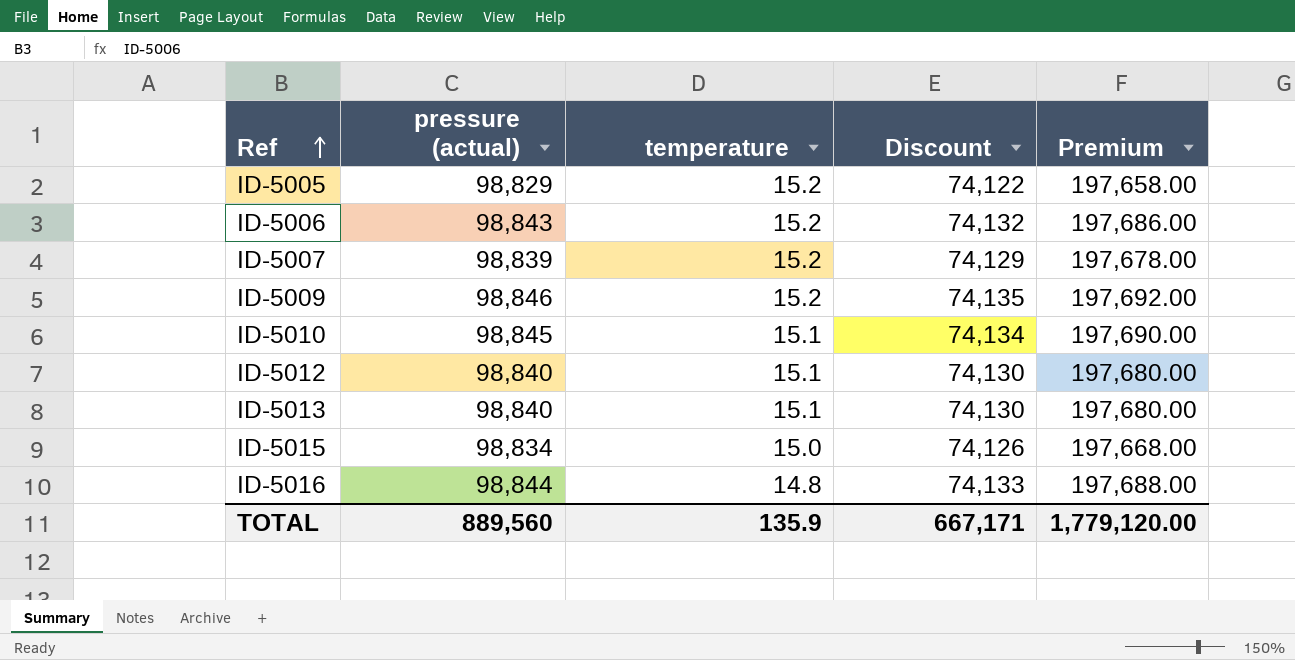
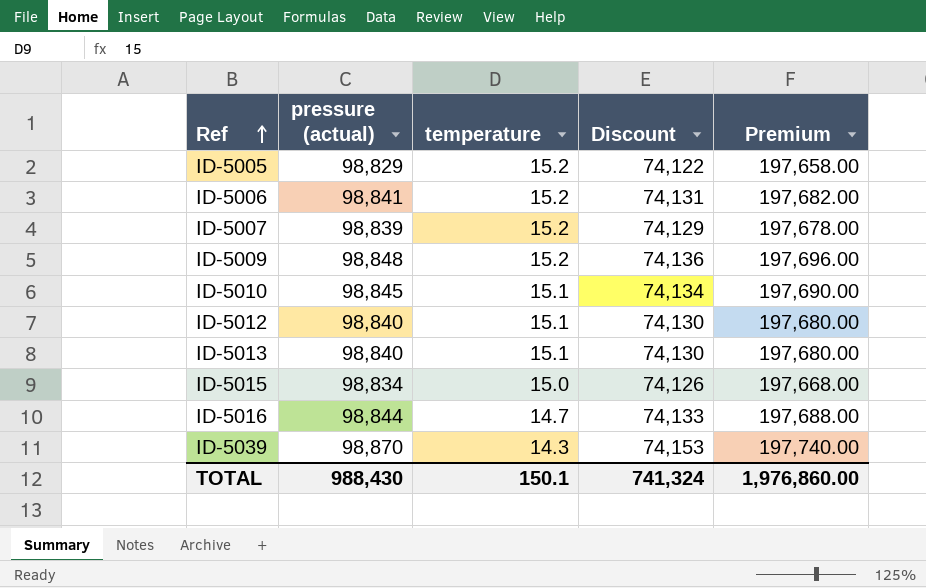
ID-5006 | pressure (actual): 98,843 -> 98,841
ID-5006 | Discount: 74,132 -> 74,131
ID-5006 | Premium: 197,686.00 -> 197,682.00
ID-5009 | pressure (actual): 98,846 -> 98,848
ID-5009 | Discount: 74,135 -> 74,136
ID-5009 | Premium: 197,692.00 -> 197,696.00
ID-5016 | temperature: 14.8 -> 14.7
row ID-5039: none -> 98,870 | 14.3 | 74,153 | 197,740.00
TOTAL | pressure (actual): 889,560 -> 988,430
TOTAL | temperature: 135.9 -> 150.1
TOTAL | Discount: 667,171 -> 741,324
TOTAL | Premium: 1,779,120.00 -> 1,976,860.00

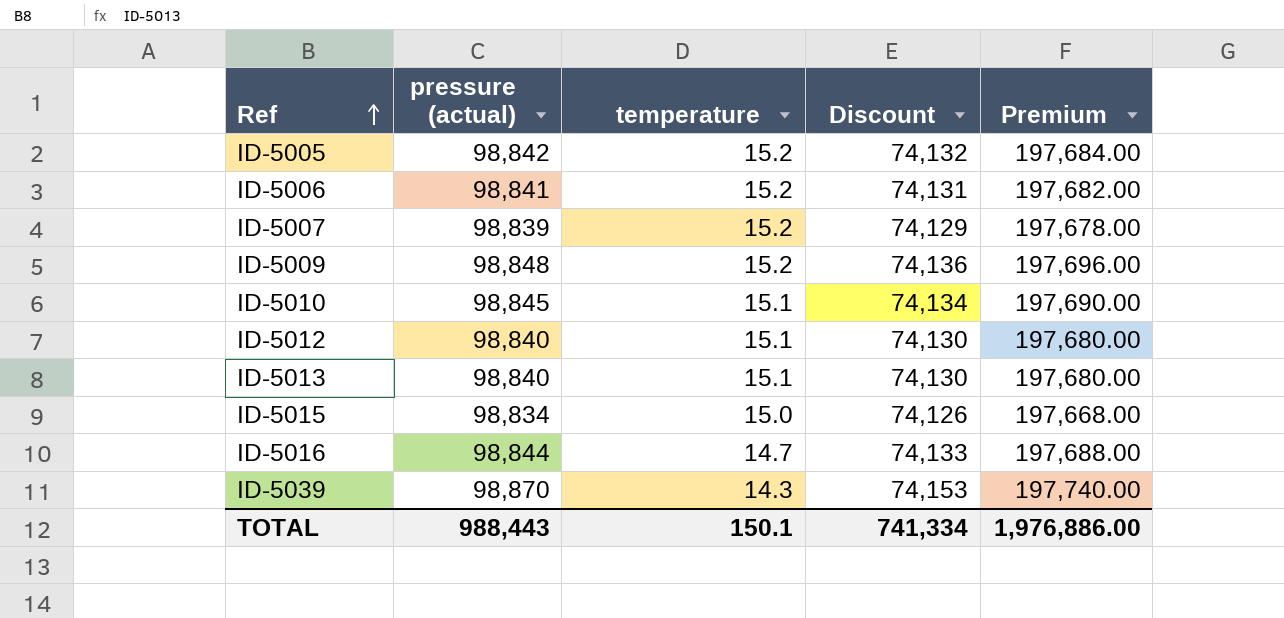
ID-5005 | pressure (actual): 98,829 -> 98,842
ID-5005 | Discount: 74,122 -> 74,132
ID-5005 | Premium: 197,658.00 -> 197,684.00
TOTAL | pressure (actual): 988,430 -> 988,443
TOTAL | Discount: 741,324 -> 741,334
TOTAL | Premium: 1,976,860.00 -> 1,976,886.00

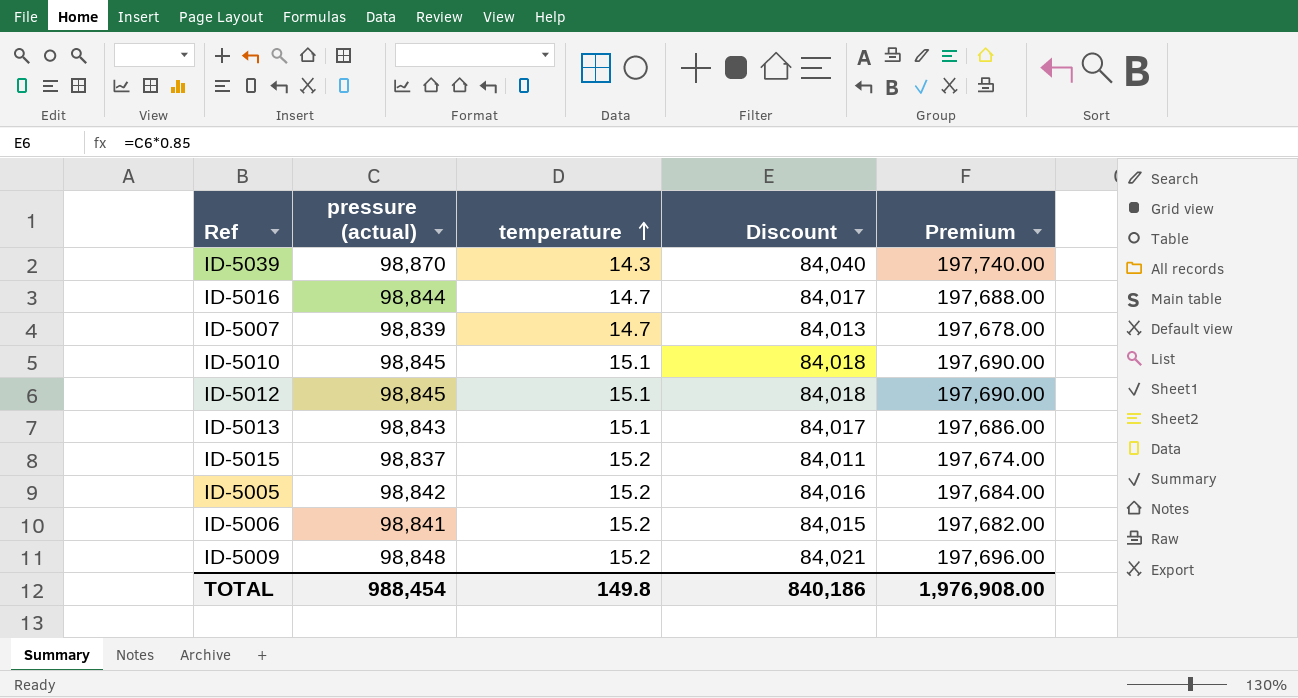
row order: Ref ascending -> temperature ascending
column Discount | formula: [pressure (actual)] * 0.75 -> [pressure (actual)] * 0.85
ID-5007 | temperature: 15.2 -> 14.7
ID-5012 | pressure (actual): 98,840 -> 98,845
ID-5012 | Premium: 197,680.00 -> 197,690.00
ID-5013 | pressure (actual): 98,840 -> 98,843
ID-5013 | Premium: 197,680.00 -> 197,686.00
ID-5015 | pressure (actual): 98,834 -> 98,837
ID-5015 | temperature: 15.0 -> 15.2
ID-5015 | Premium: 197,668.00 -> 197,674.00
TOTAL | pressure (actual): 988,443 -> 988,454
TOTAL | temperature: 150.1 -> 149.8
TOTAL | Discount: 741,334 -> 840,186
TOTAL | Premium: 1,976,886.00 -> 1,976,908.00

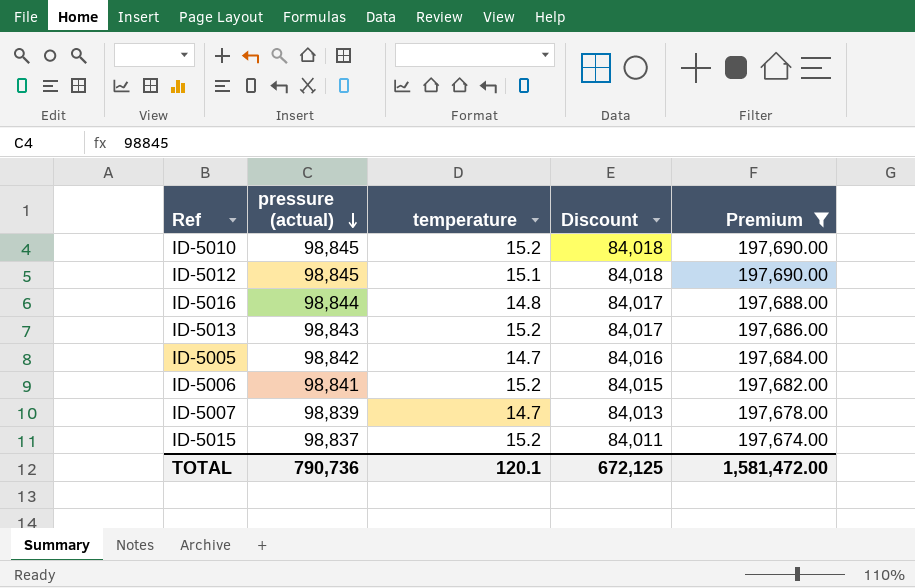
filter: none -> Premium <= 197,690.00
row order: temperature ascending -> pressure (actual) descending
ID-5010 | temperature: 15.1 -> 15.2
ID-5016 | temperature: 14.7 -> 14.8
ID-5013 | temperature: 15.1 -> 15.2
ID-5005 | temperature: 15.2 -> 14.7
TOTAL | pressure (actual): 988,454 -> 790,736
TOTAL | temperature: 149.8 -> 120.1
TOTAL | Discount: 840,186 -> 672,125
TOTAL | Premium: 1,976,908.00 -> 1,581,472.00

